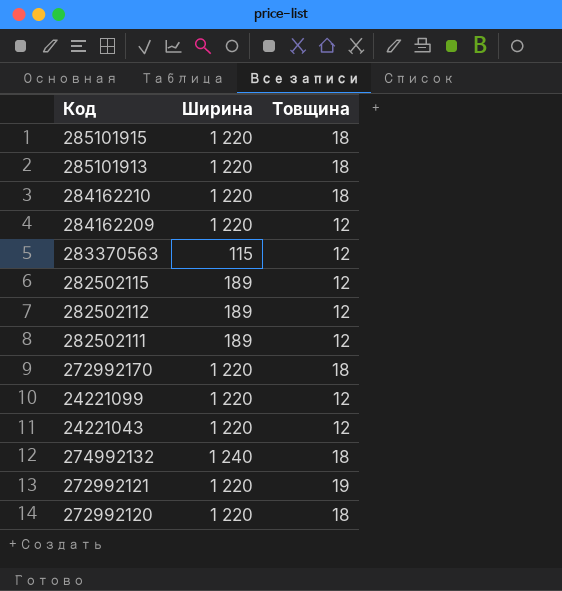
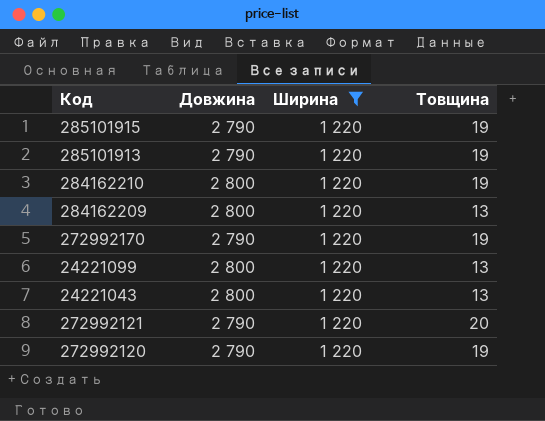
filter: none -> Ширина = 1 220
column Довжина | position: none -> 2
285101915 | Товщина: 18 -> 19
285101913 | Товщина: 18 -> 19
284162210 | Товщина: 18 -> 19
284162209 | Товщина: 12 -> 13
272992170 | Товщина: 18 -> 19
24221099 | Товщина: 12 -> 13
24221043 | Товщина: 12 -> 13
272992121 | Товщина: 19 -> 20
272992120 | Товщина: 18 -> 19

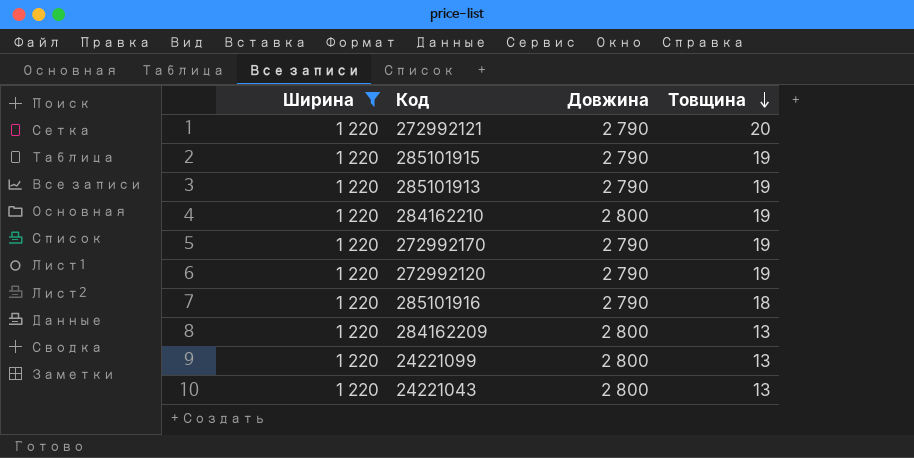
row order: none -> Товщина descending
column Ширина | position: 3 -> 1
row 285101916: none -> 1 220 | 2 790 | 18

